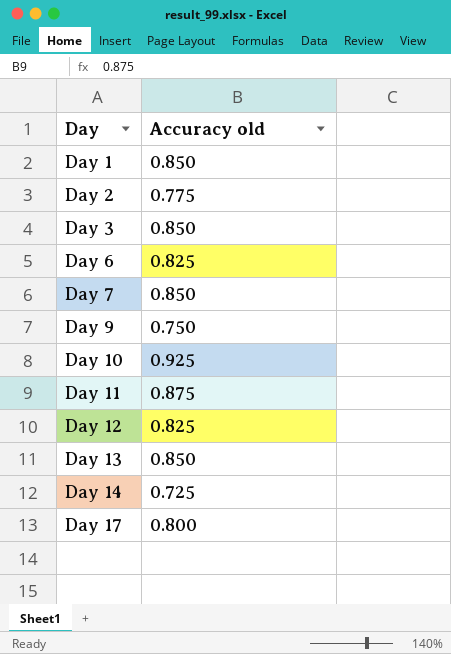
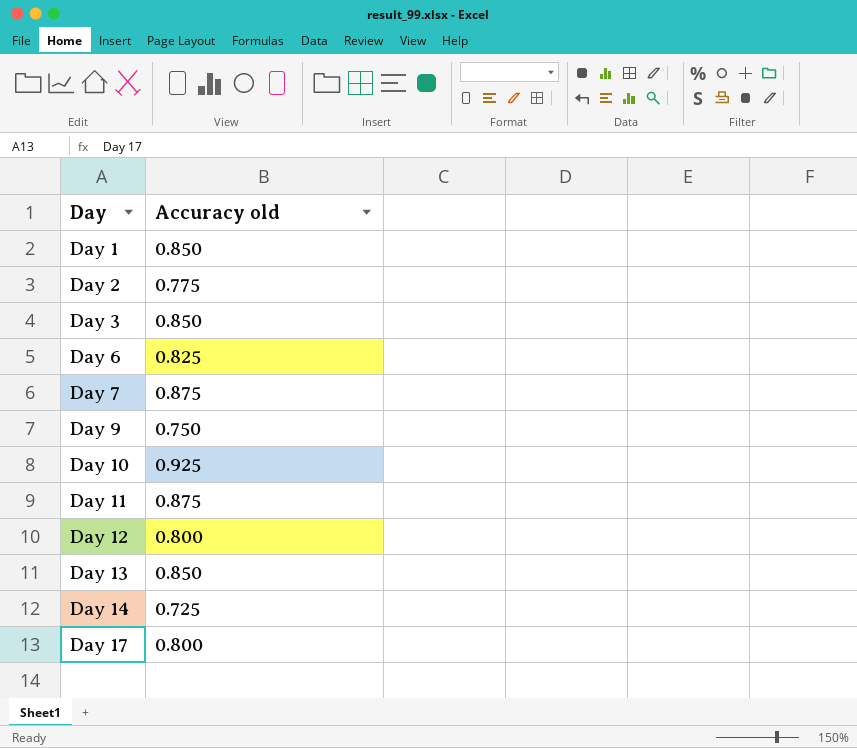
Day 7 | Accuracy old: 0.850 -> 0.875
Day 12 | Accuracy old: 0.825 -> 0.800

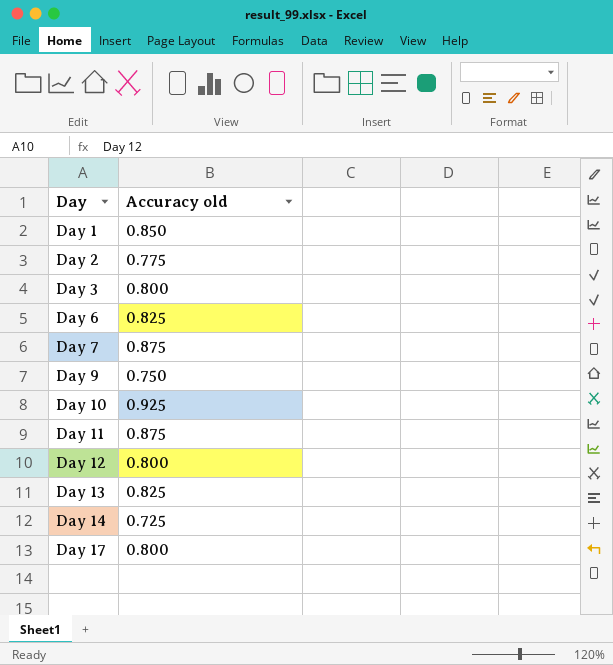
Day 3 | Accuracy old: 0.850 -> 0.800
Day 13 | Accuracy old: 0.850 -> 0.825

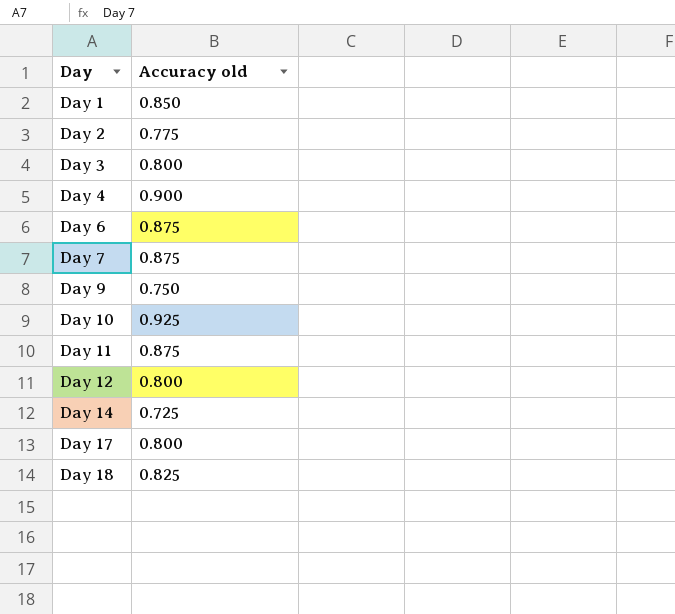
row Day 13: 0.825 -> none
row Day 4: none -> 0.900
Day 6 | Accuracy old: 0.825 -> 0.875
row Day 18: none -> 0.825

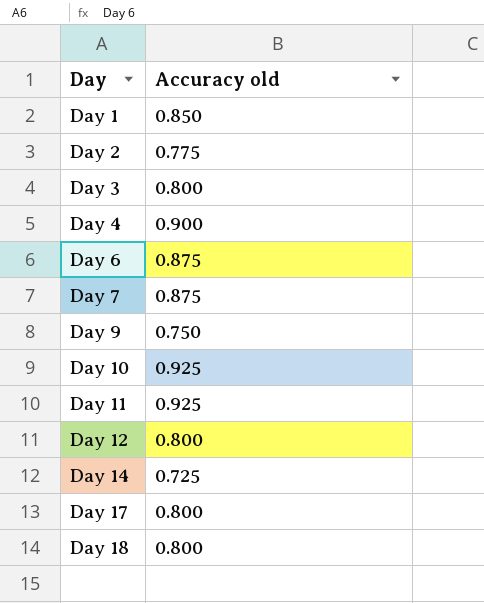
Day 11 | Accuracy old: 0.875 -> 0.925
Day 18 | Accuracy old: 0.825 -> 0.800

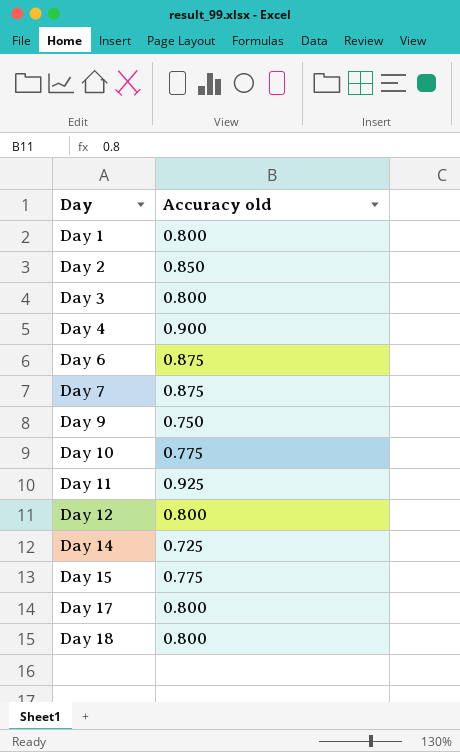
Day 1 | Accuracy old: 0.850 -> 0.800
Day 2 | Accuracy old: 0.775 -> 0.850
Day 10 | Accuracy old: 0.925 -> 0.775
row Day 15: none -> 0.775

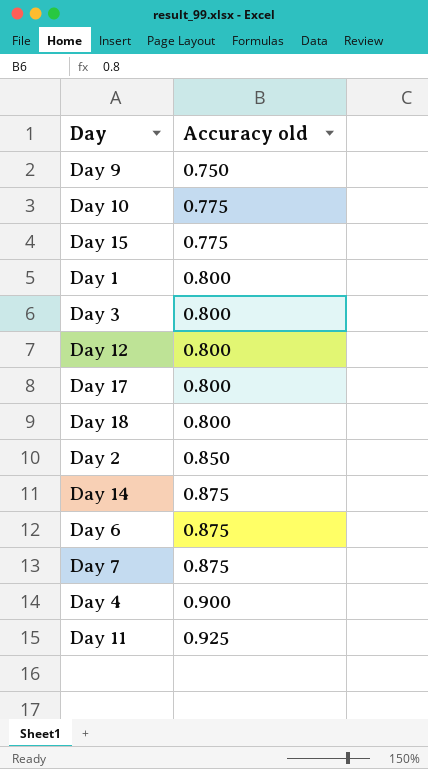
row order: Day ascending -> Accuracy old ascending
Day 14 | Accuracy old: 0.725 -> 0.875

